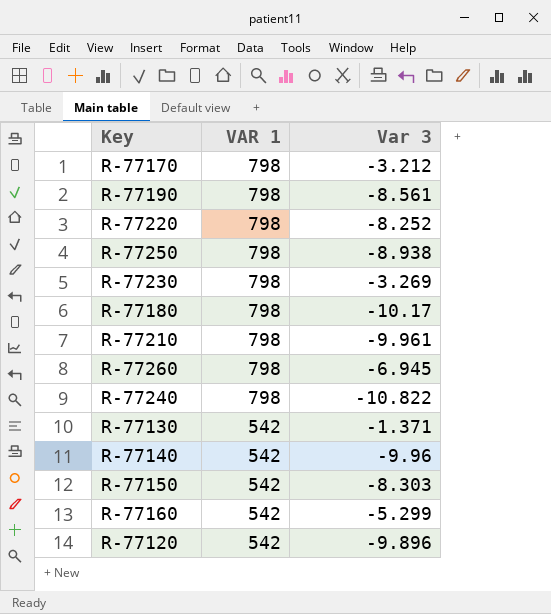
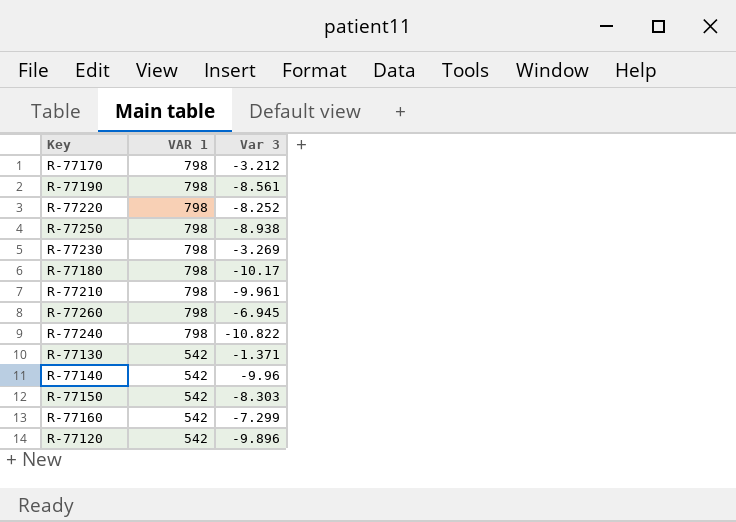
R-77160 | Var 3: -5.299 -> -7.299

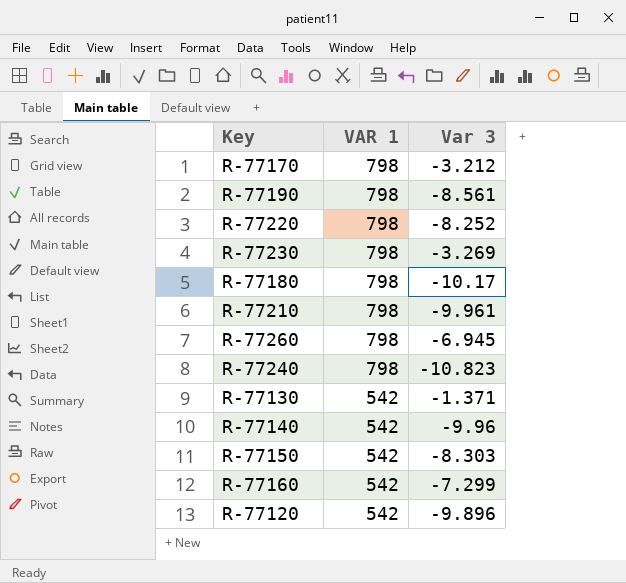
row R-77250: 798 | -8.938 -> none
R-77240 | Var 3: -10.822 -> -10.823

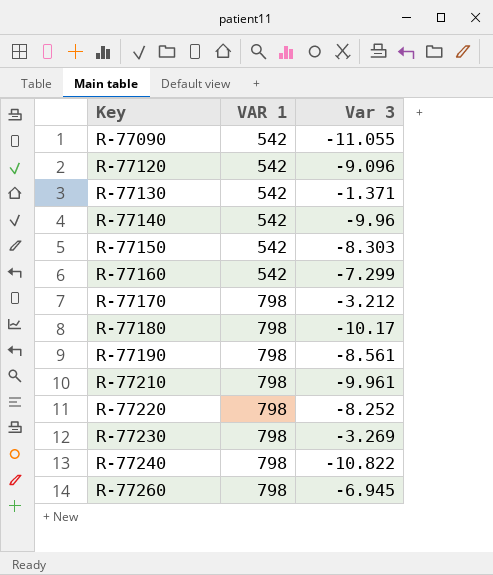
row order: VAR 1 descending -> Key ascending
row R-77090: none -> 542 | -11.055
R-77120 | Var 3: -9.896 -> -9.096
R-77240 | Var 3: -10.823 -> -10.822

